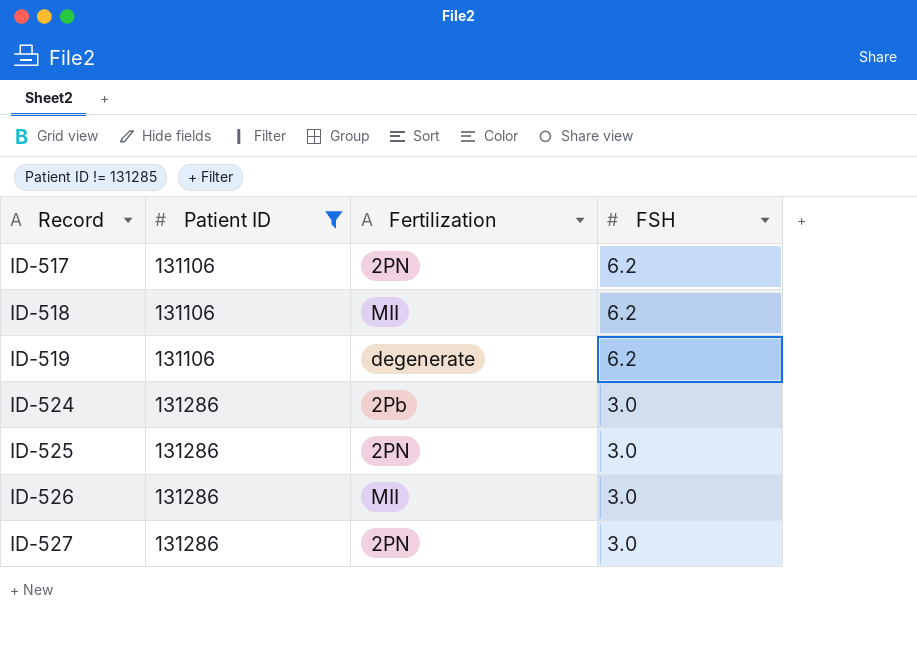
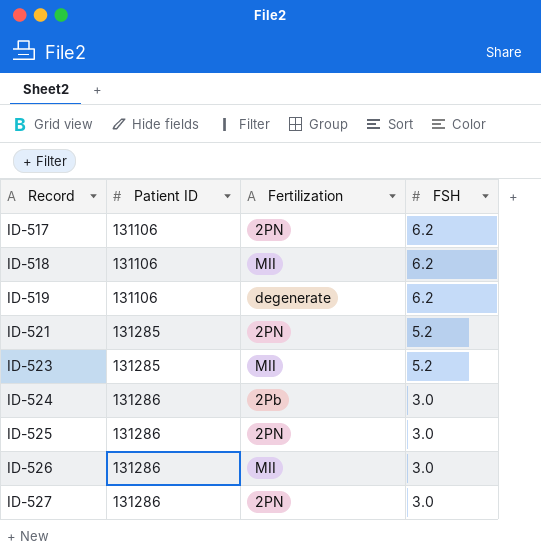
filter: Patient ID != 131285 -> none

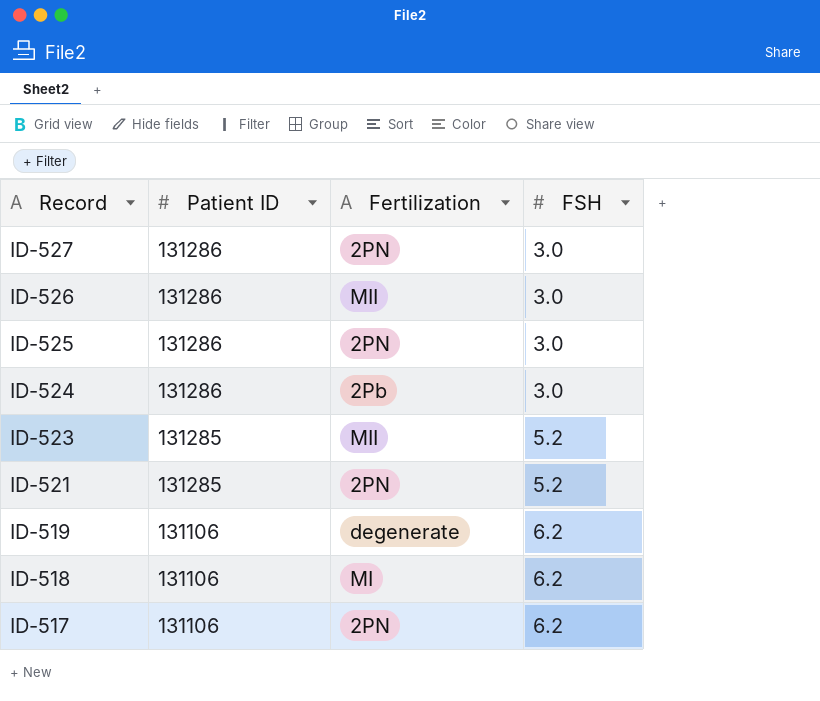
row order: Record ascending -> Record descending
ID-518 | Fertilization: MII -> MI

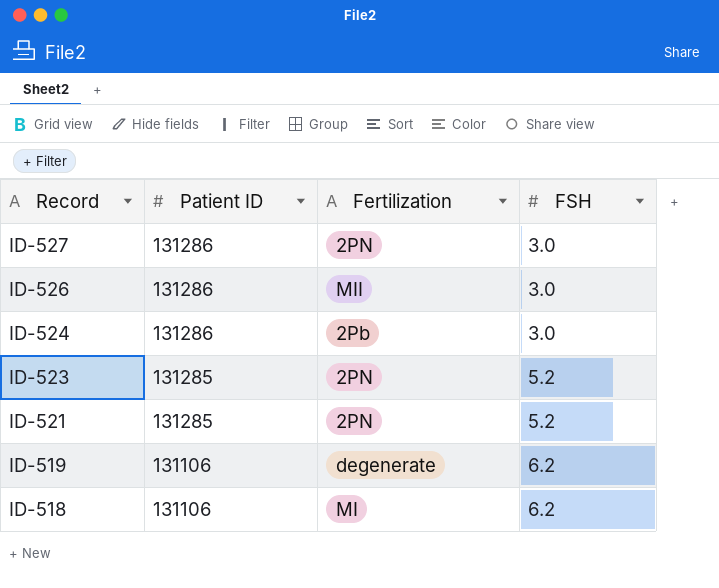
row ID-525: 131286 | 2PN | 3.0 -> none
row ID-517: 131106 | 2PN | 6.2 -> none
ID-523 | Fertilization: MII -> 2PN

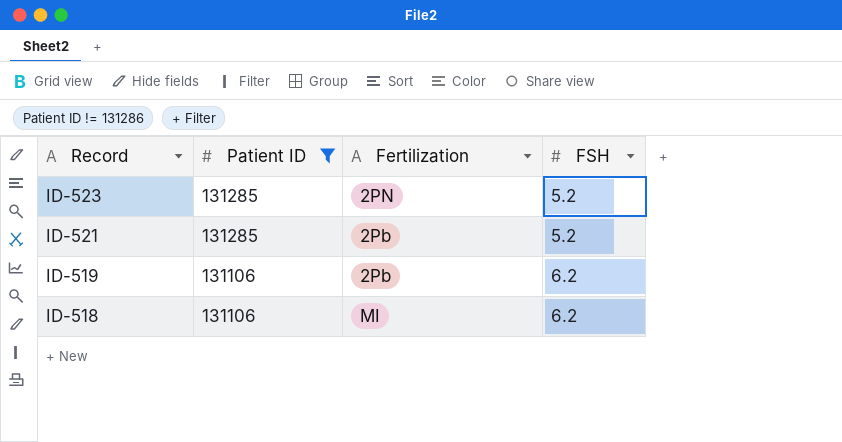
filter: none -> Patient ID != 131286
ID-521 | Fertilization: 2PN -> 2Pb
ID-519 | Fertilization: degenerate -> 2Pb

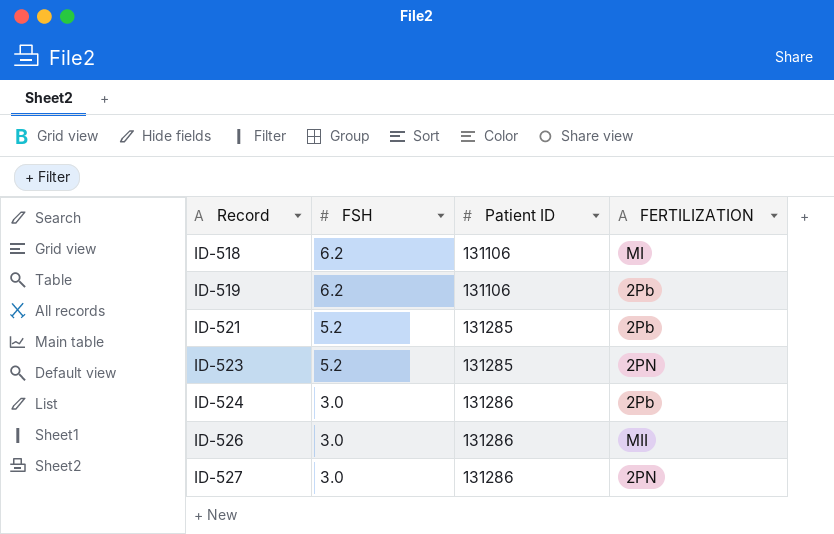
filter: Patient ID != 131286 -> none
row order: Record descending -> Record ascending
column FSH | position: 4 -> 2
column name: Fertilization -> FERTILIZATION

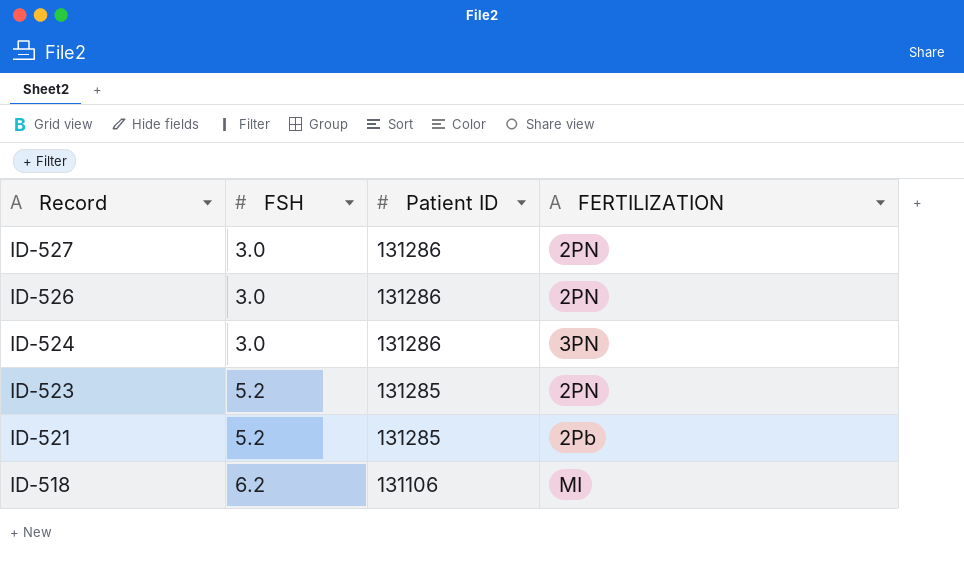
row order: Record ascending -> Record descending
row ID-519: 6.2 | 131106 | 2Pb -> none
ID-526 | FERTILIZATION: MII -> 2PN
ID-524 | FERTILIZATION: 2Pb -> 3PN

